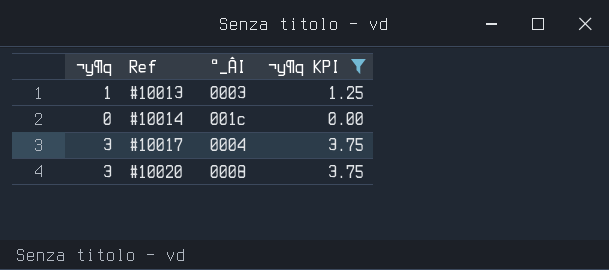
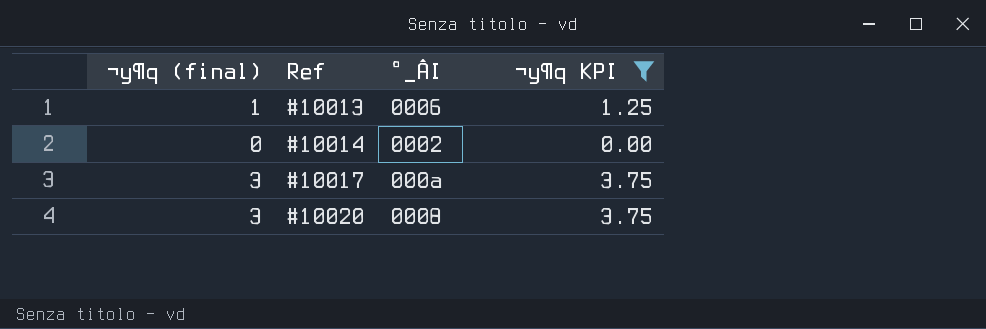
column name: ¬y¶q -> ¬y¶q (final)
#10013 | °_ÂI: 0003 -> 0006
#10014 | °_ÂI: 001c -> 0002
#10017 | °_ÂI: 0004 -> 000a

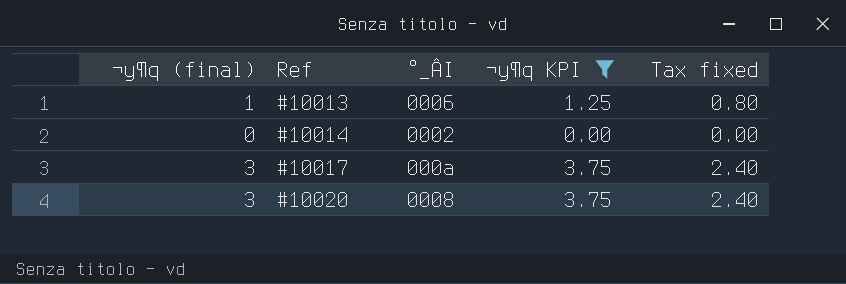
column Tax fixed | formula: none -> [¬y¶q (final)] * 0.8

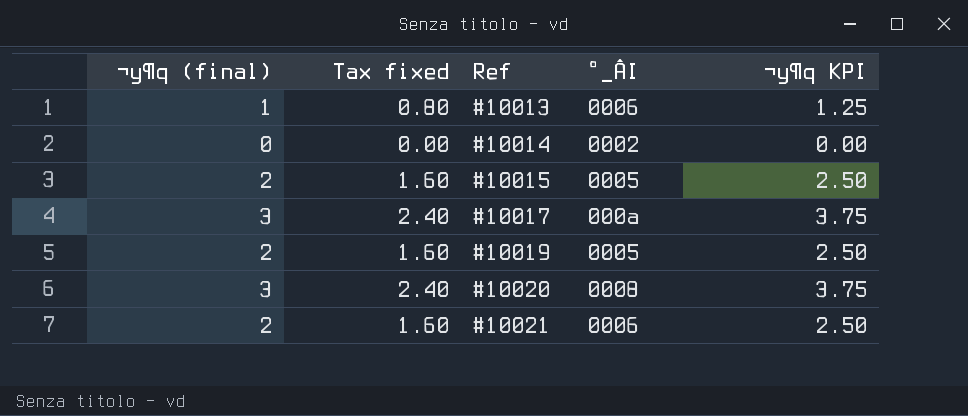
filter: ¬y¶q KPI != 2.50 -> none
column Tax fixed | position: 5 -> 2

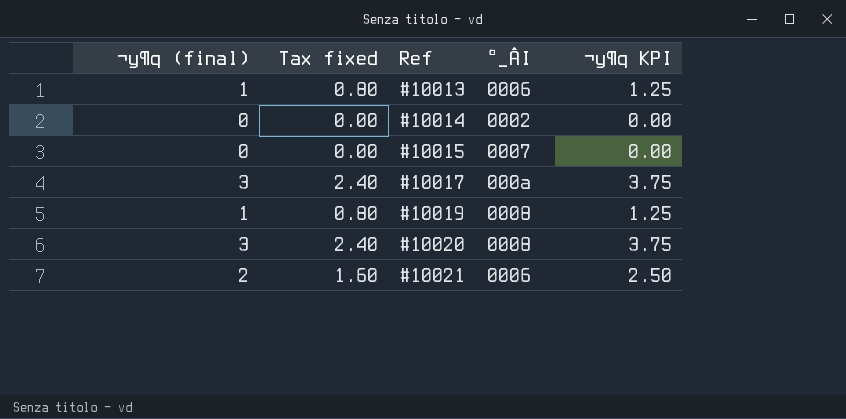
#10015 | ¬y¶q (final): 2 -> 0
#10015 | Tax fixed: 1.60 -> 0.00
#10015 | °_ÂI: 0005 -> 0007
#10015 | ¬y¶q KPI: 2.50 -> 0.00
#10019 | ¬y¶q (final): 2 -> 1
#10019 | Tax fixed: 1.60 -> 0.80
#10019 | °_ÂI: 0005 -> 0008
#10019 | ¬y¶q KPI: 2.50 -> 1.25

